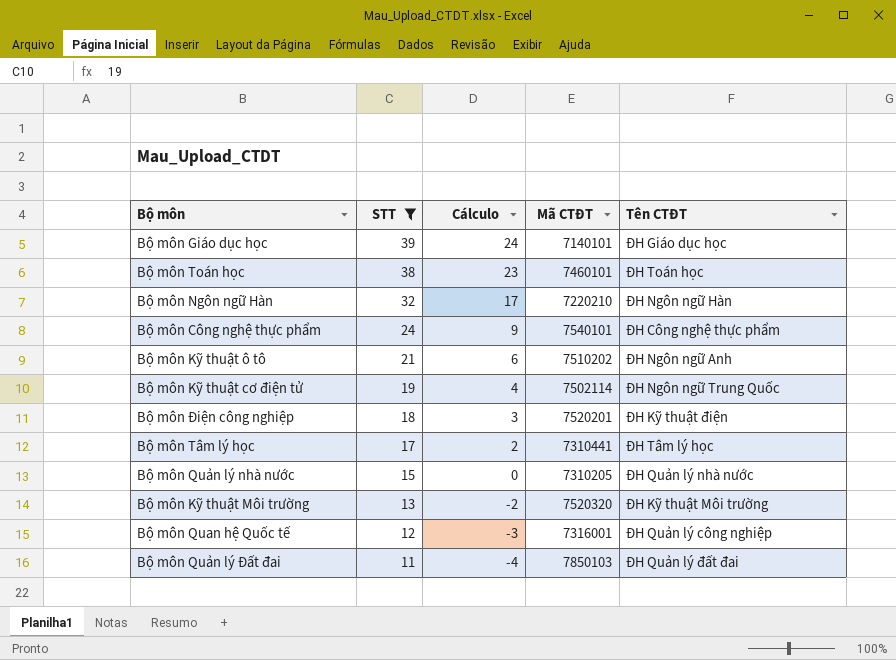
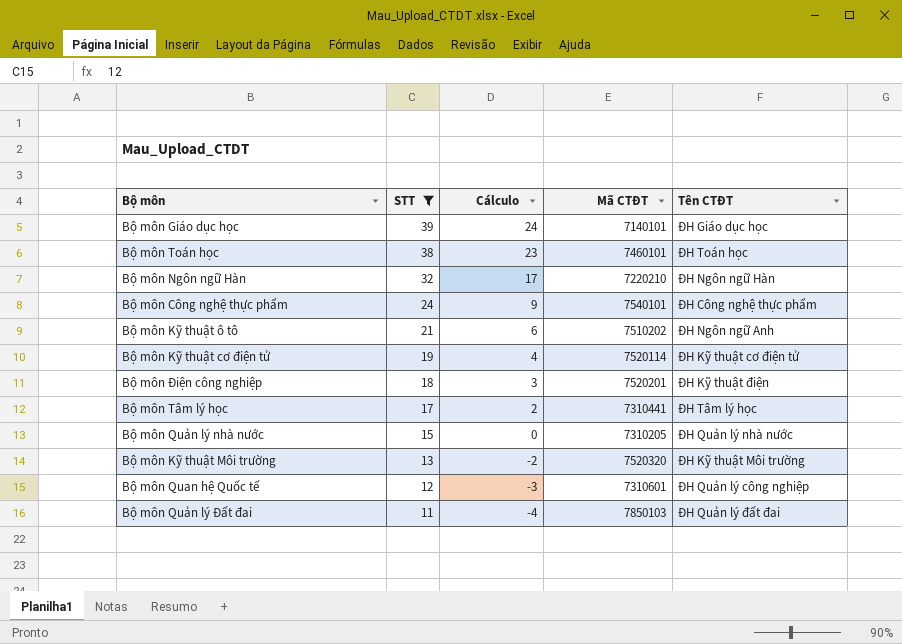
Bộ môn Kỹ thuật cơ điện tử | Mã CTĐT: 7502114 -> 7520114
Bộ môn Kỹ thuật cơ điện tử | Tên CTĐT: ĐH Ngôn ngữ Trung Quốc -> ĐH Kỹ thuật cơ điện tử
Bộ môn Quan hệ Quốc tế | Mã CTĐT: 7316001 -> 7310601

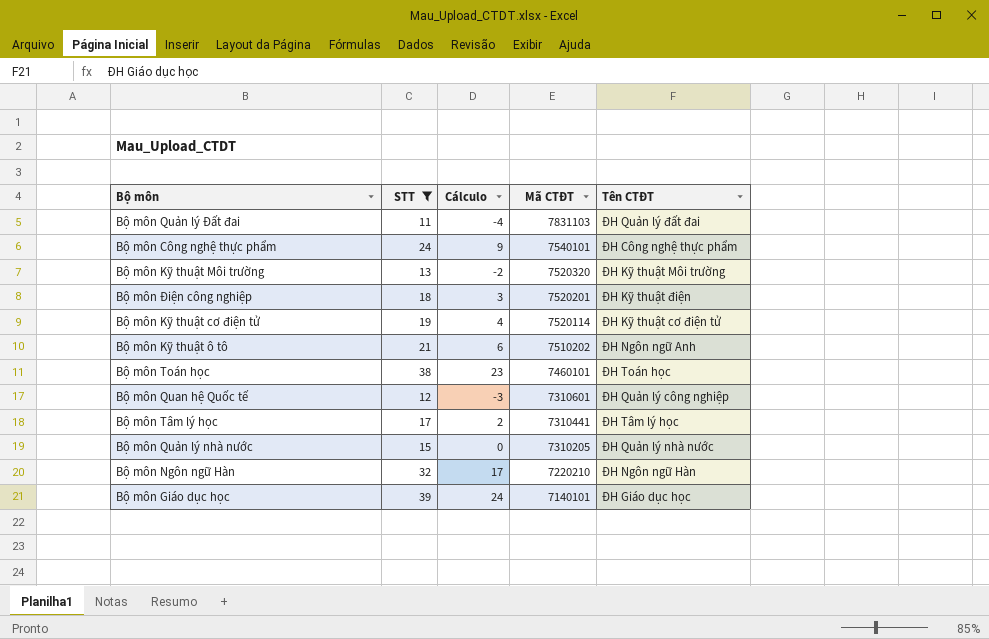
row order: STT descending -> Mã CTĐT descending
Bộ môn Quản lý Đất đai | Mã CTĐT: 7850103 -> 7831103

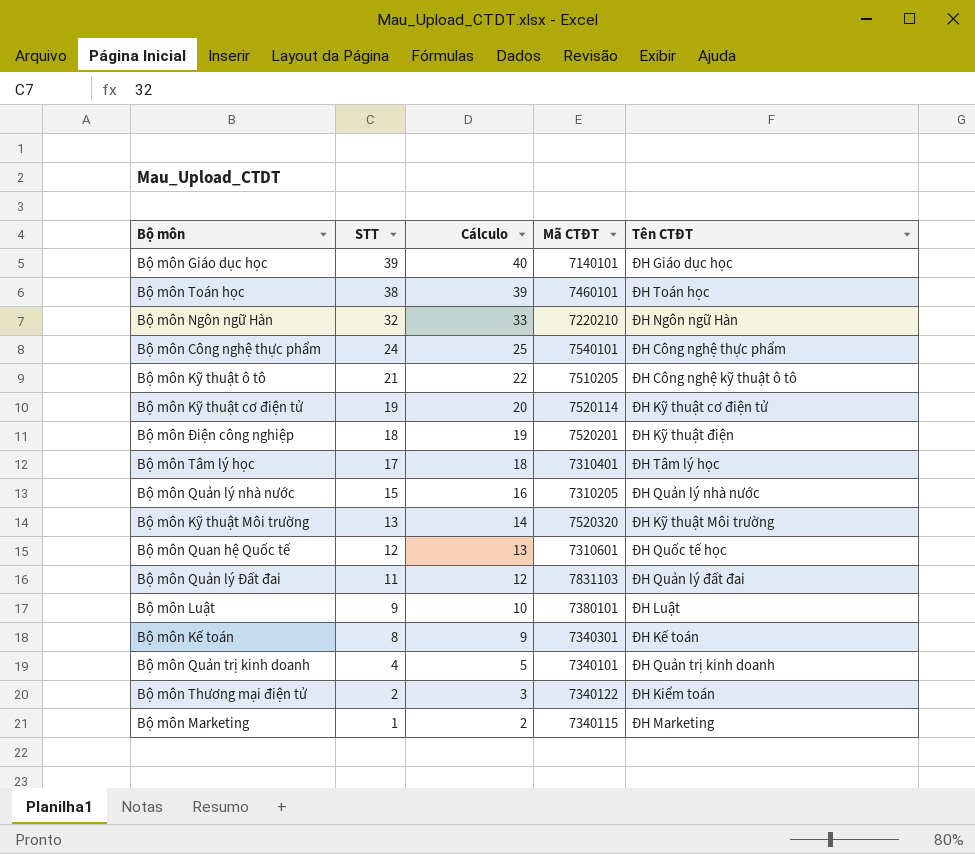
filter: STT >= 11 -> none
row order: Mã CTĐT descending -> STT descending
column Cálculo | formula: [STT] - 15 -> [STT] + 1
Bộ môn Kỹ thuật ô tô | Mã CTĐT: 7510202 -> 7510205
Bộ môn Kỹ thuật ô tô | Tên CTĐT: ĐH Ngôn ngữ Anh -> ĐH Công nghệ kỹ thuật ô tô
Bộ môn Tâm lý học | Mã CTĐT: 7310441 -> 7310401
Bộ môn Quan hệ Quốc tế | Tên CTĐT: ĐH Quản lý công nghiệp -> ĐH Quốc tế học

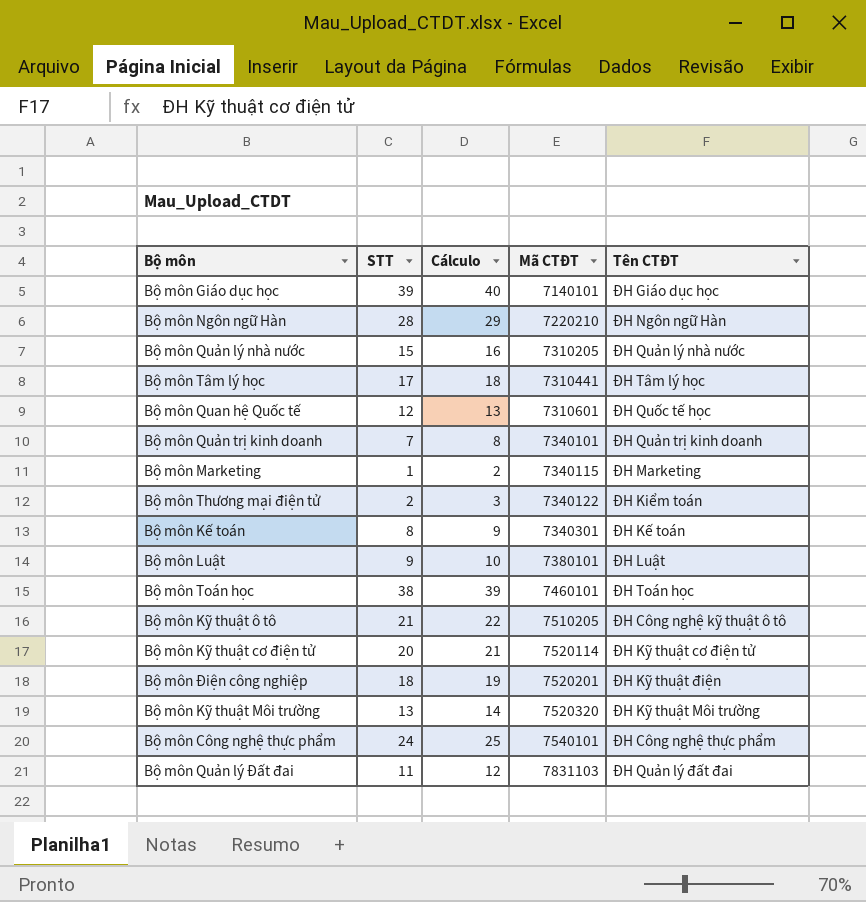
row order: STT descending -> Mã CTĐT ascending
Bộ môn Ngôn ngữ Hàn | STT: 32 -> 28
Bộ môn Ngôn ngữ Hàn | Cálculo: 33 -> 29
Bộ môn Tâm lý học | Mã CTĐT: 7310401 -> 7310441
Bộ môn Quản trị kinh doanh | STT: 4 -> 7
Bộ môn Quản trị kinh doanh | Cálculo: 5 -> 8
Bộ môn Kỹ thuật cơ điện tử | STT: 19 -> 20
Bộ môn Kỹ thuật cơ điện tử | Cálculo: 20 -> 21

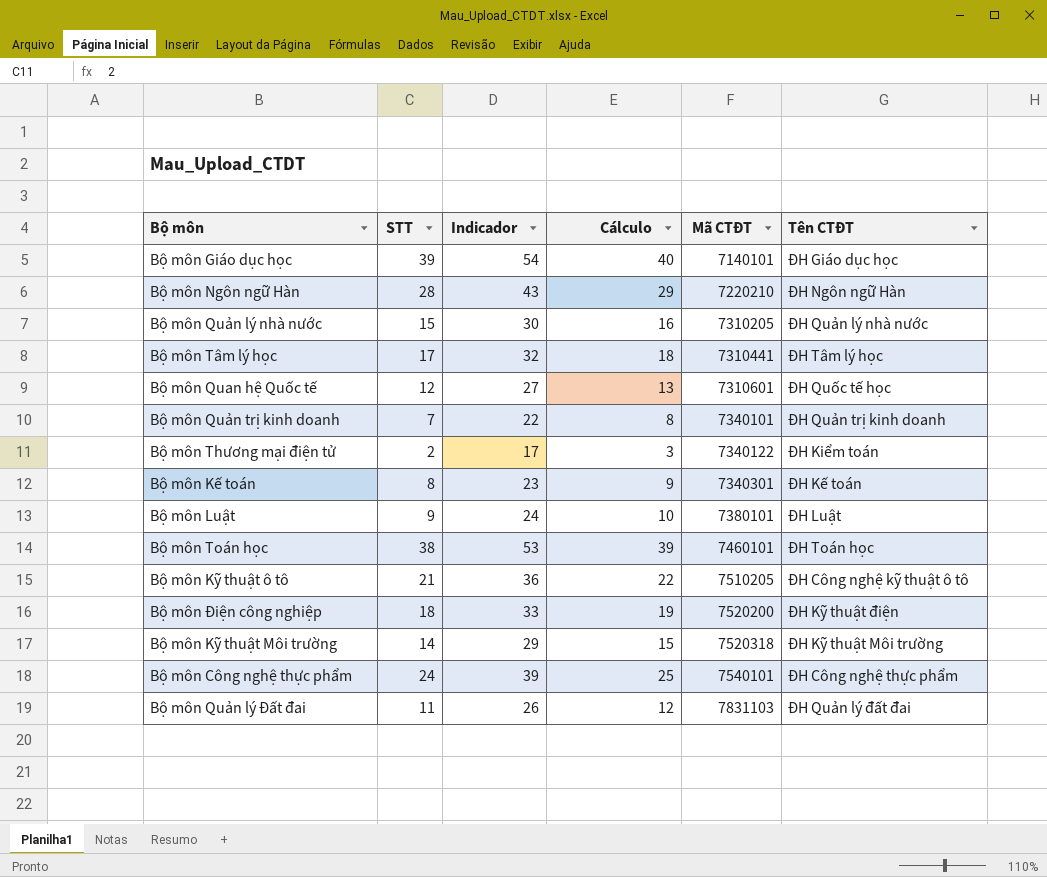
column Indicador | formula: none -> [STT] + 15
row Bộ môn Marketing: 1 | 2 | 7340115 | ĐH Marketing -> none
row Bộ môn Kỹ thuật cơ điện tử: 20 | 21 | 7520114 | ĐH Kỹ thuật cơ điện tử -> none
Bộ môn Điện công nghiệp | Mã CTĐT: 7520201 -> 7520200
Bộ môn Kỹ thuật Môi trường | STT: 13 -> 14
Bộ môn Kỹ thuật Môi trường | Cálculo: 14 -> 15
Bộ môn Kỹ thuật Môi trường | Mã CTĐT: 7520320 -> 7520318

